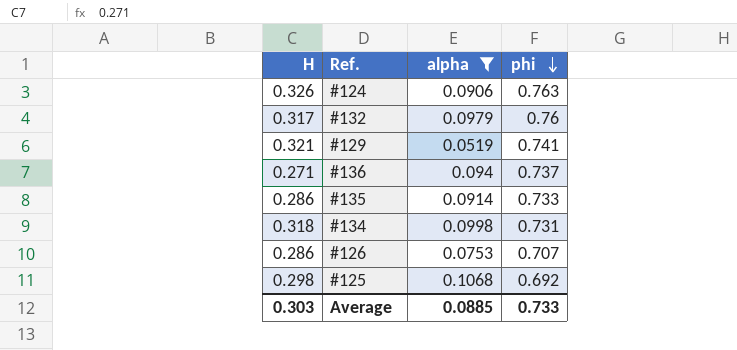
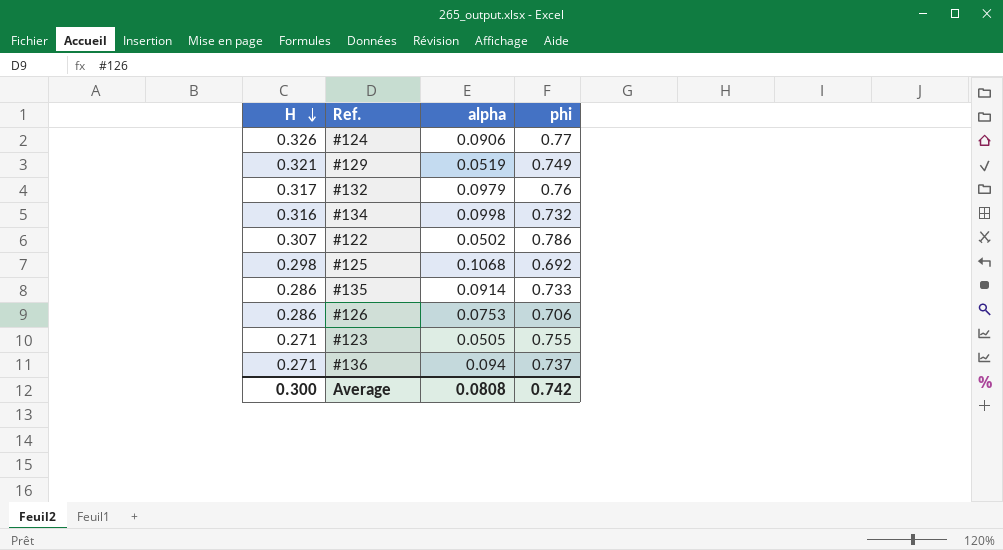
filter: alpha >= 0.0519 -> none
row order: phi descending -> H descending
#124 | phi: 0.763 -> 0.77
#129 | phi: 0.741 -> 0.749
#134 | H: 0.318 -> 0.316
#134 | phi: 0.731 -> 0.732
#126 | phi: 0.707 -> 0.706
Average | H: 0.303 -> 0.300
Average | alpha: 0.0885 -> 0.0808
Average | phi: 0.733 -> 0.742

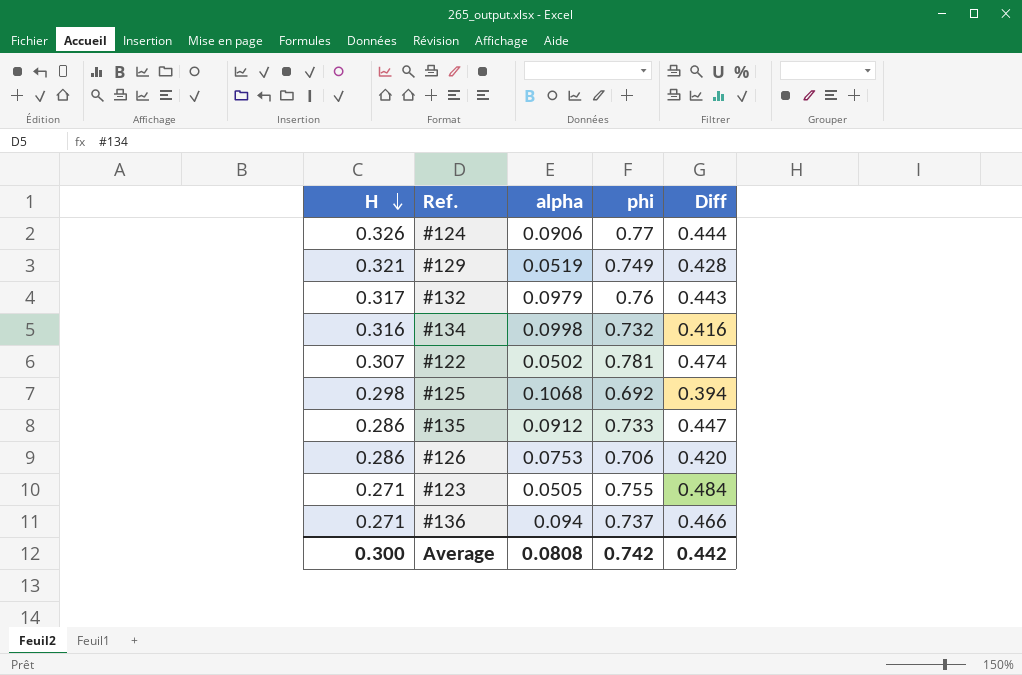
column Diff | formula: none -> [phi] - [H]
#122 | phi: 0.786 -> 0.781
#135 | alpha: 0.0914 -> 0.0912

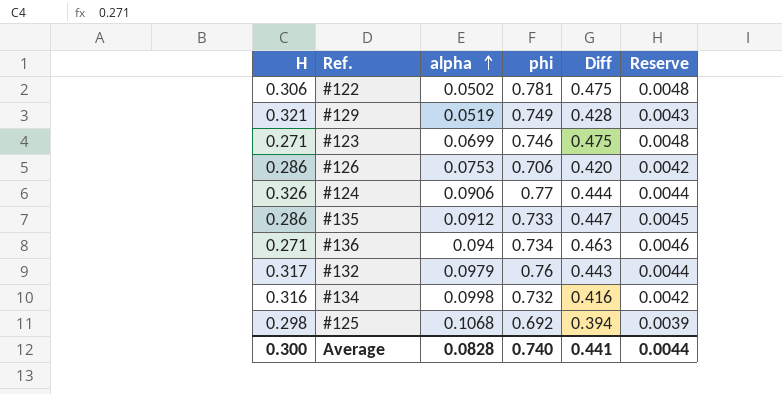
row order: H descending -> alpha ascending
column Reserve | formula: none -> [Diff] * 0.01
#122 | H: 0.307 -> 0.306
#122 | Diff: 0.474 -> 0.475
#123 | alpha: 0.0505 -> 0.0699
#123 | phi: 0.755 -> 0.746
#123 | Diff: 0.484 -> 0.475
#136 | phi: 0.737 -> 0.734
#136 | Diff: 0.466 -> 0.463
Average | alpha: 0.0808 -> 0.0828
Average | phi: 0.742 -> 0.740
Average | Diff: 0.442 -> 0.441

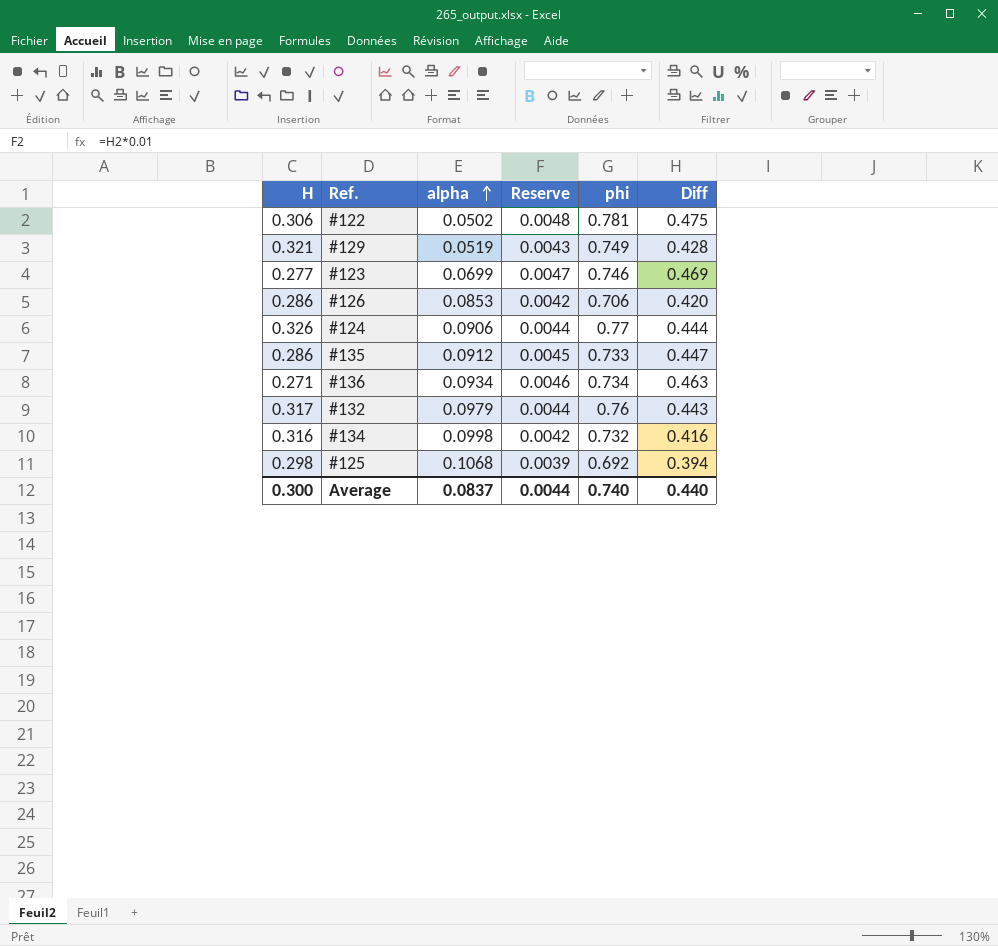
column Reserve | position: 6 -> 4
#123 | H: 0.271 -> 0.277
#123 | Reserve: 0.0048 -> 0.0047
#123 | Diff: 0.475 -> 0.469
#126 | alpha: 0.0753 -> 0.0853
#136 | alpha: 0.094 -> 0.0934
Average | alpha: 0.0828 -> 0.0837
Average | Diff: 0.441 -> 0.440

